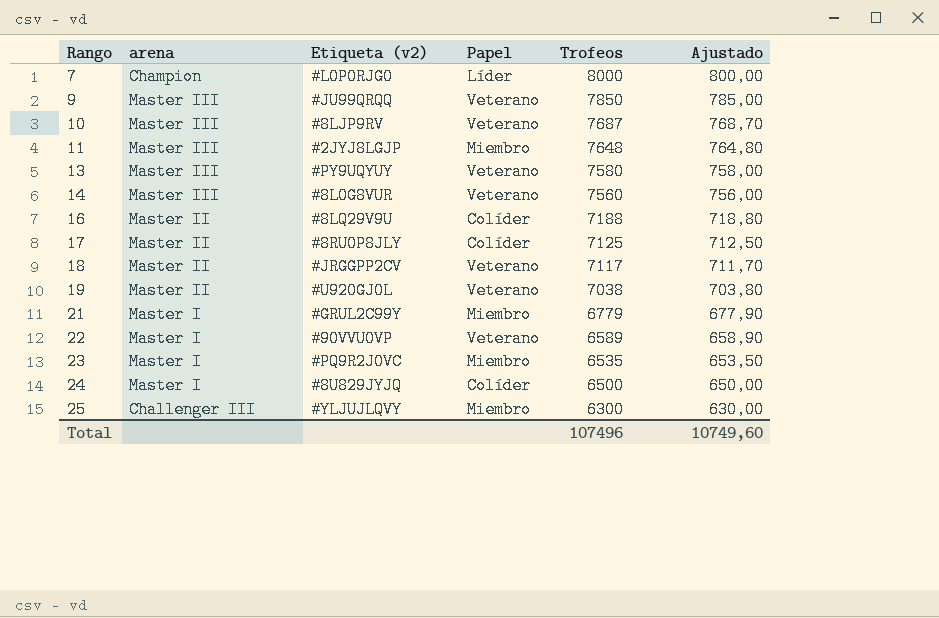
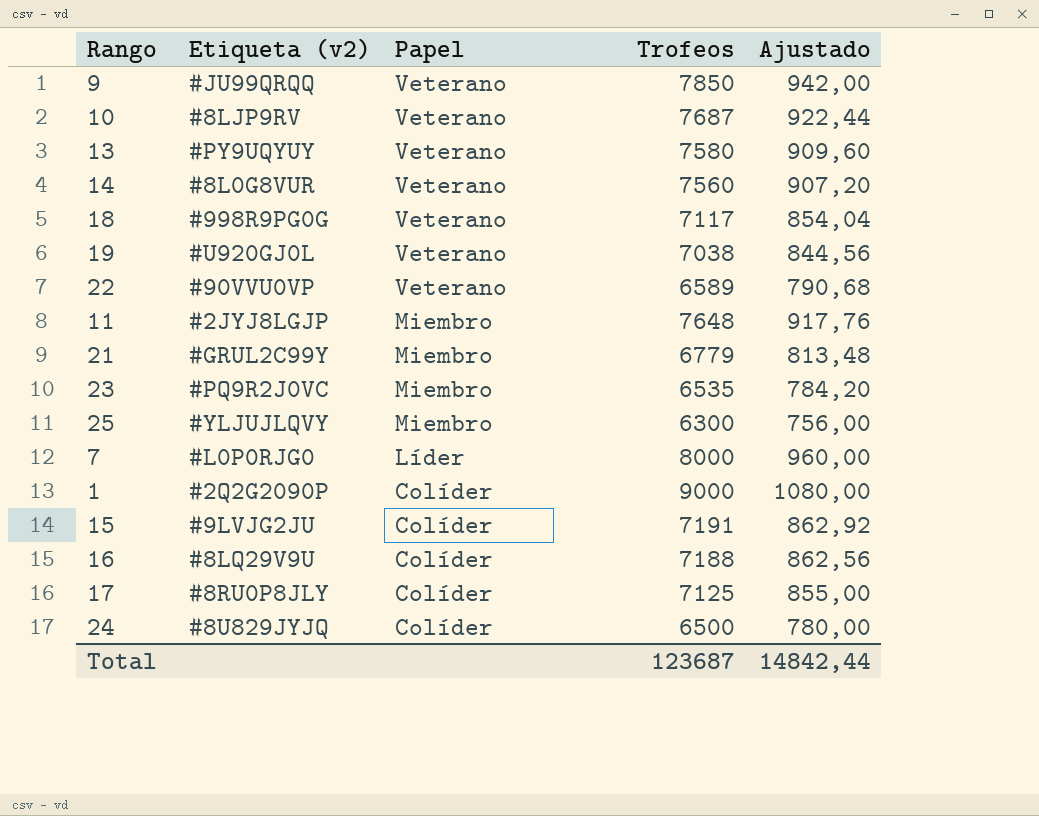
row order: Rango ascending -> Papel descending
column arena | position: 2 -> none
column Ajustado | formula: [Trofeos] * 0,1 -> [Trofeos] * 0,12
18 | Etiqueta (v2): #JRGGPP2CV -> #998R9PG0G
row 1: none -> #2Q2G2090P | Colíder | 9000 | 1080,00
row 15: none -> #9LVJG2JU | Colíder | 7191 | 862,92
Total | Trofeos: 107496 -> 123687
Total | Ajustado: 10749,60 -> 14842,44

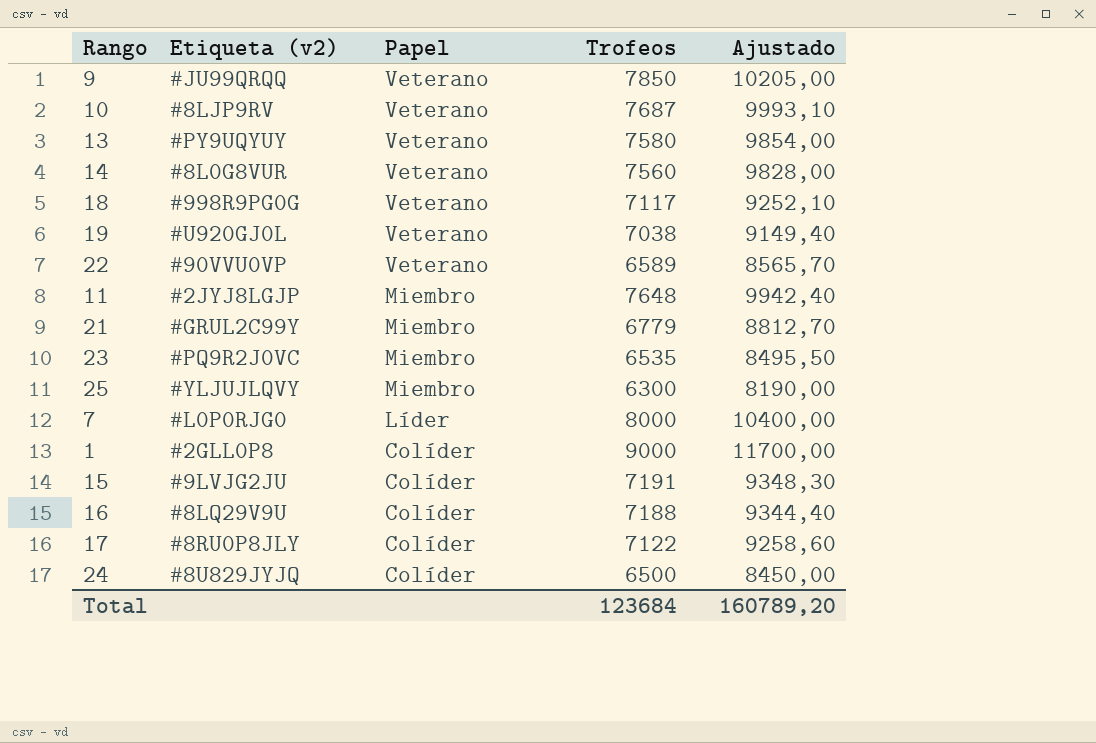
column Ajustado | formula: [Trofeos] * 0,12 -> [Trofeos] * 1,3
1 | Etiqueta (v2): #2Q2G2090P -> #2GLL0P8
17 | Trofeos: 7125 -> 7122
Total | Trofeos: 123687 -> 123684
Total | Ajustado: 14842,44 -> 160789,20

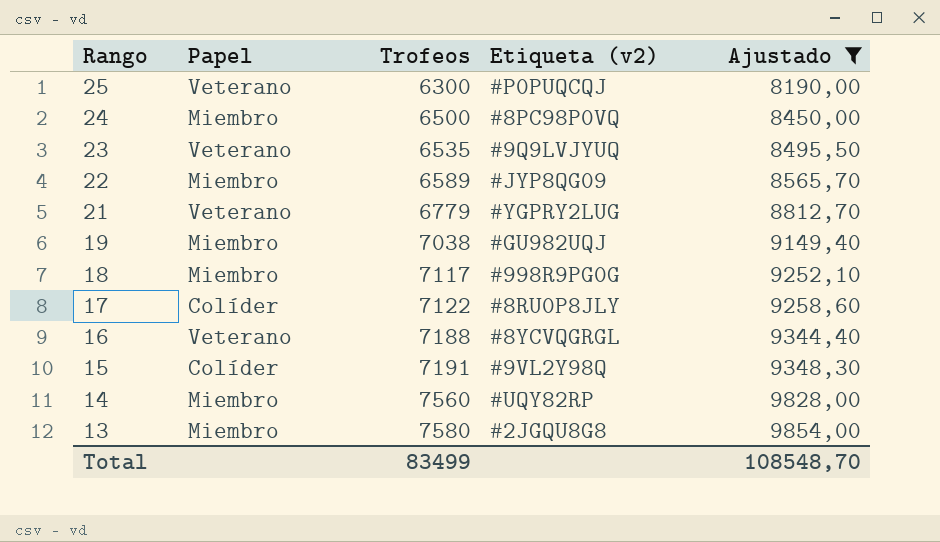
filter: none -> Ajustado <= 9854,00
row order: Papel descending -> Rango descending
column Etiqueta (v2) | position: 2 -> 4
25 | Papel: Miembro -> Veterano
25 | Etiqueta (v2): #YLJUJLQVY -> #P0PUQCQJ
24 | Papel: Colíder -> Miembro
24 | Etiqueta (v2): #8U829JYJQ -> #8PC98P0VQ
23 | Papel: Miembro -> Veterano
23 | Etiqueta (v2): #PQ9R2J0VC -> #9Q9LVJYUQ
22 | Papel: Veterano -> Miembro
22 | Etiqueta (v2): #90VVU0VP -> #JYP8QG09
21 | Papel: Miembro -> Veterano
21 | Etiqueta (v2): #GRUL2C99Y -> #YGPRY2LUG
19 | Papel: Veterano -> Miembro
19 | Etiqueta (v2): #U920GJ0L -> #GU982UQJ
18 | Papel: Veterano -> Miembro
16 | Papel: Colíder -> Veterano
16 | Etiqueta (v2): #8LQ29V9U -> #8YCVQGRGL
15 | Etiqueta (v2): #9LVJG2JU -> #9VL2Y98Q
14 | Papel: Veterano -> Miembro
14 | Etiqueta (v2): #8L0G8VUR -> #UQY82RP
13 | Papel: Veterano -> Miembro
13 | Etiqueta (v2): #PY9UQYUY -> #2JGQU8G8
Total | Trofeos: 123684 -> 83499
Total | Ajustado: 160789,20 -> 108548,70

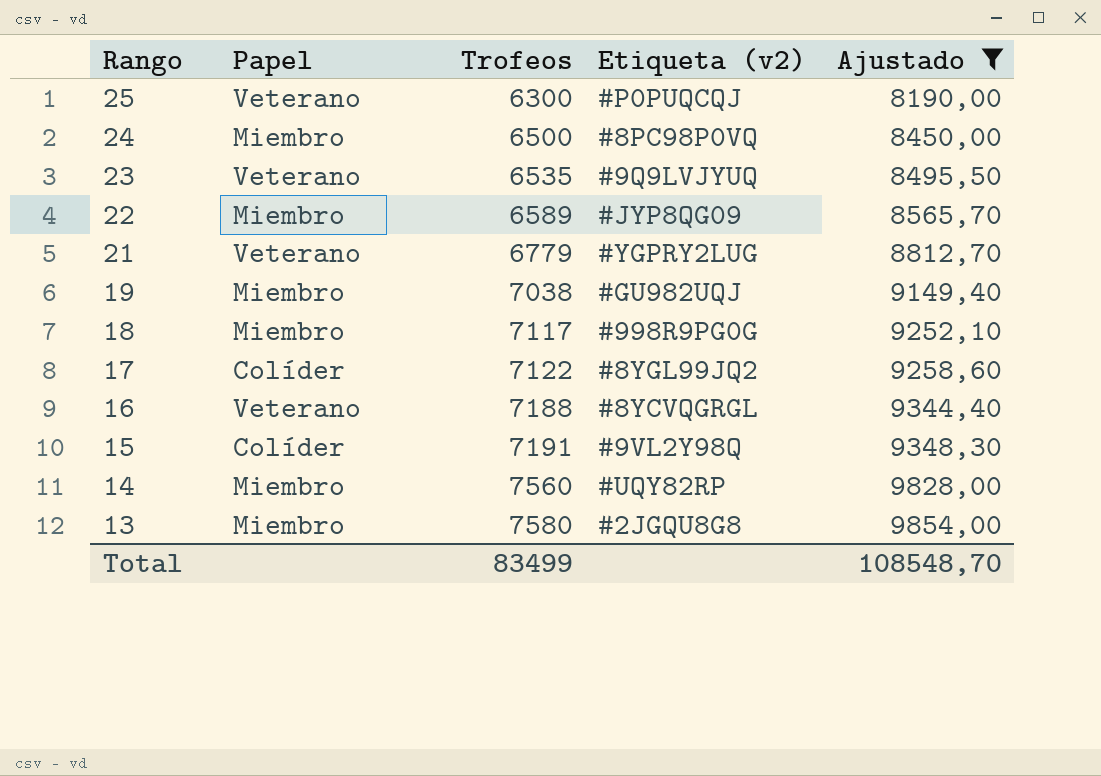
17 | Etiqueta (v2): #8RU0P8JLY -> #8YGL99JQ2

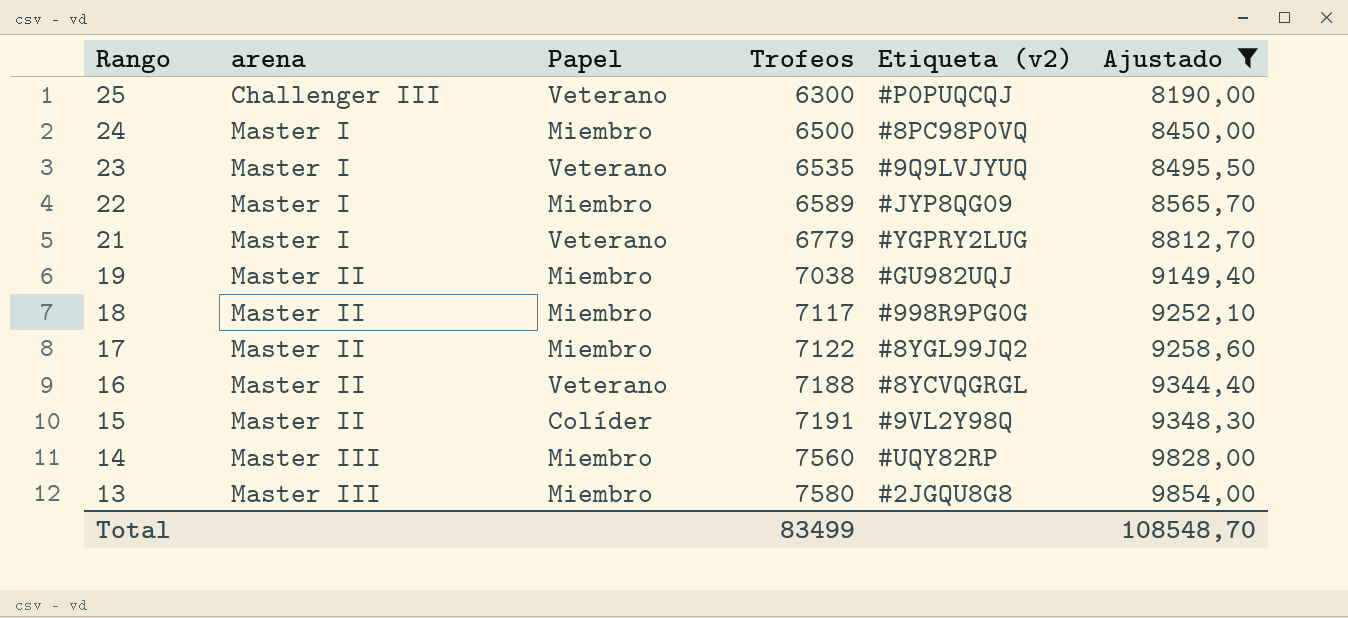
column arena | position: none -> 2
17 | Papel: Colíder -> Miembro

